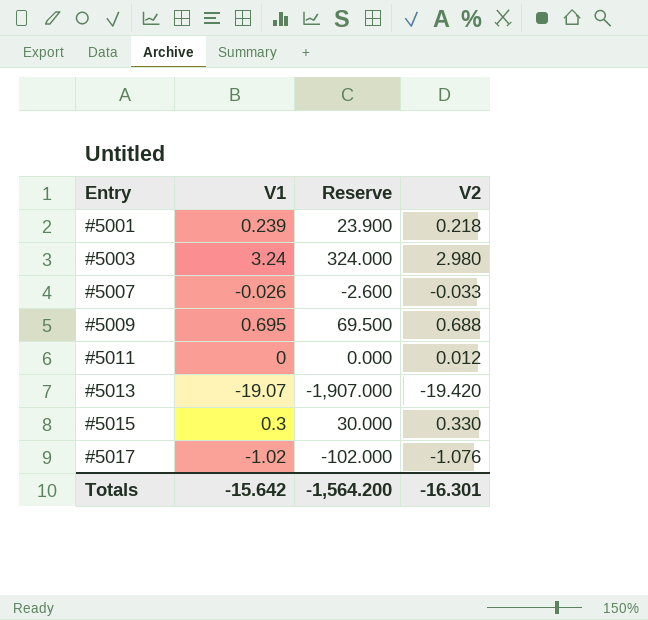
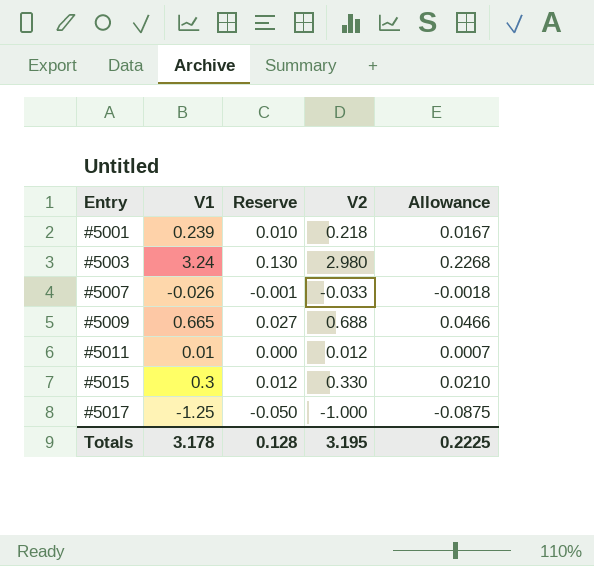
column Reserve | formula: [V1] * 100 -> [V1] * 0.04
column Allowance | formula: none -> [V1] * 0.07
row #5013: -19.07 | -1,907.000 | -19.420 -> none
#5009 | V1: 0.695 -> 0.665
#5011 | V1: 0 -> 0.01
#5017 | V1: -1.02 -> -1.25
#5017 | V2: -1.076 -> -1.000
Totals | V1: -15.642 -> 3.178
Totals | Reserve: -1,564.200 -> 0.128
Totals | V2: -16.301 -> 3.195

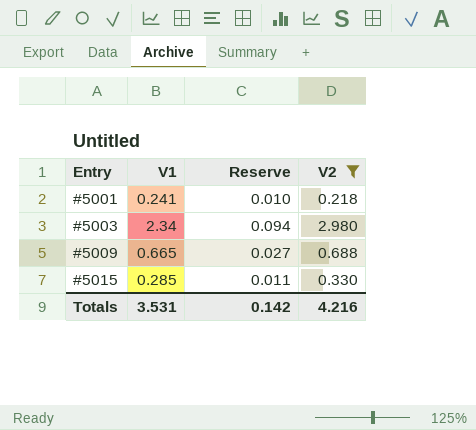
filter: none -> V2 >= 0.218
column Allowance | formula: [V1] * 0.07 -> none
#5001 | V1: 0.239 -> 0.241
#5003 | V1: 3.24 -> 2.34
#5003 | Reserve: 0.130 -> 0.094
#5015 | V1: 0.3 -> 0.285
#5015 | Reserve: 0.012 -> 0.011
Totals | V1: 3.178 -> 3.531
Totals | Reserve: 0.128 -> 0.142
Totals | V2: 3.195 -> 4.216

